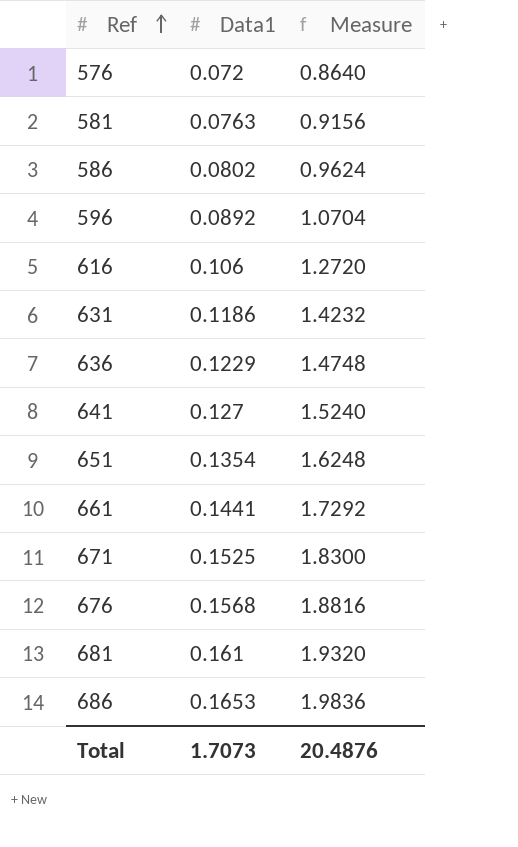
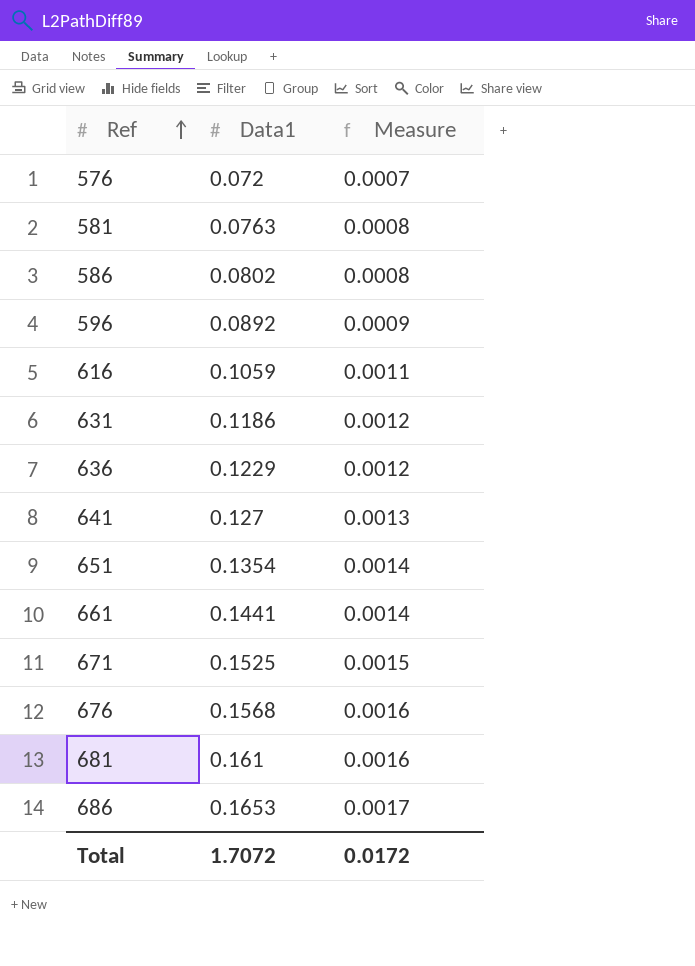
column Measure | formula: [Data1] * 12 -> [Data1] * 0.01
616 | Data1: 0.106 -> 0.1059
Total | Data1: 1.7073 -> 1.7072
Total | Measure: 20.4876 -> 0.0172

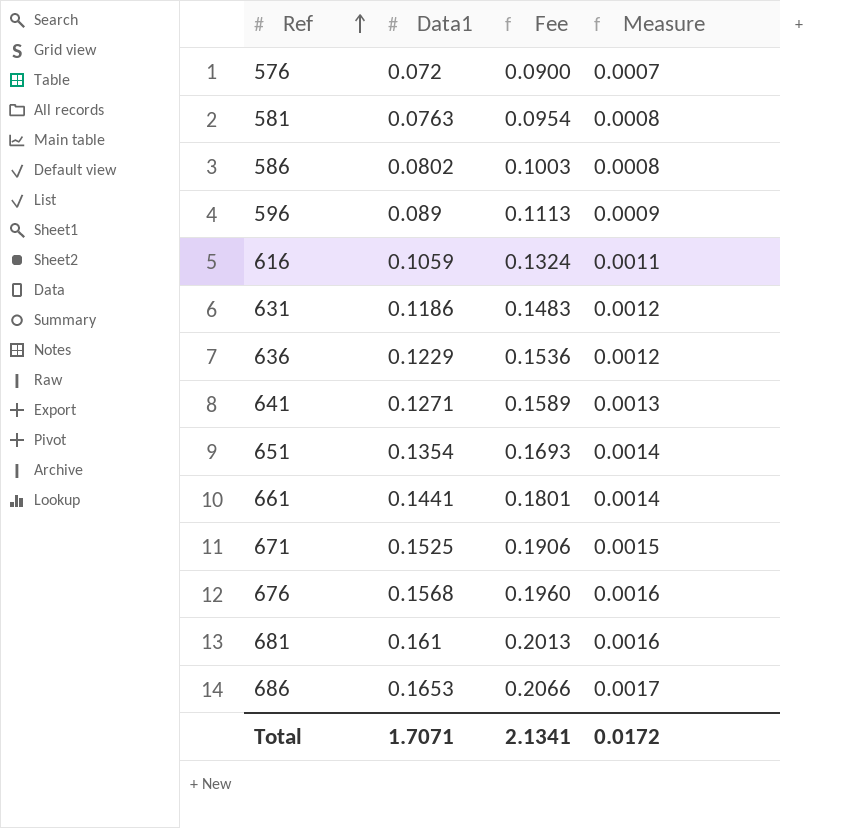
column Fee | formula: none -> [Data1] * 1.25
596 | Data1: 0.0892 -> 0.089
641 | Data1: 0.127 -> 0.1271
Total | Data1: 1.7072 -> 1.7071

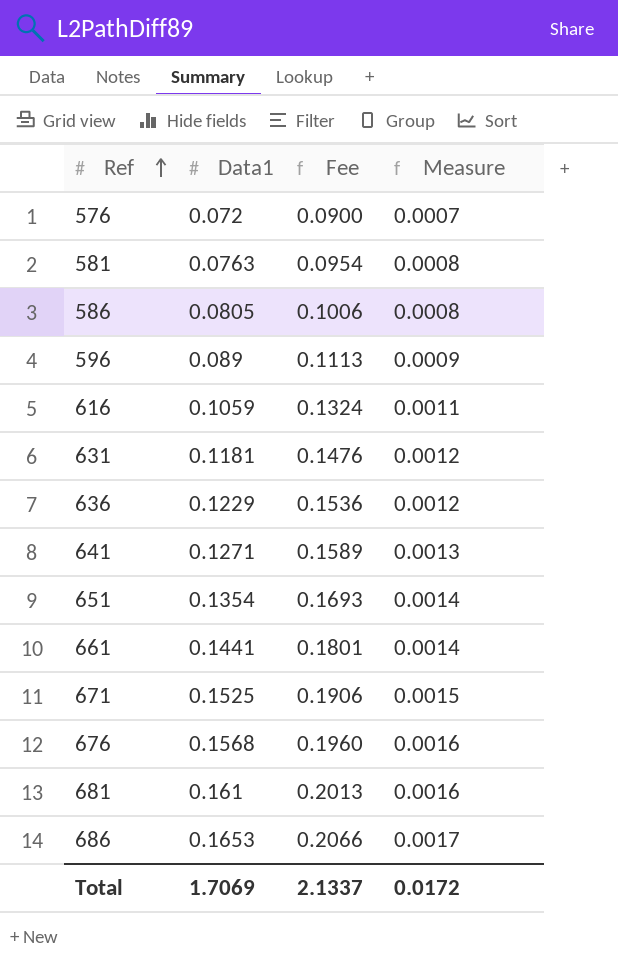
586 | Data1: 0.0802 -> 0.0805
586 | Fee: 0.1003 -> 0.1006
631 | Data1: 0.1186 -> 0.1181
631 | Fee: 0.1483 -> 0.1476
Total | Data1: 1.7071 -> 1.7069
Total | Fee: 2.1341 -> 2.1337

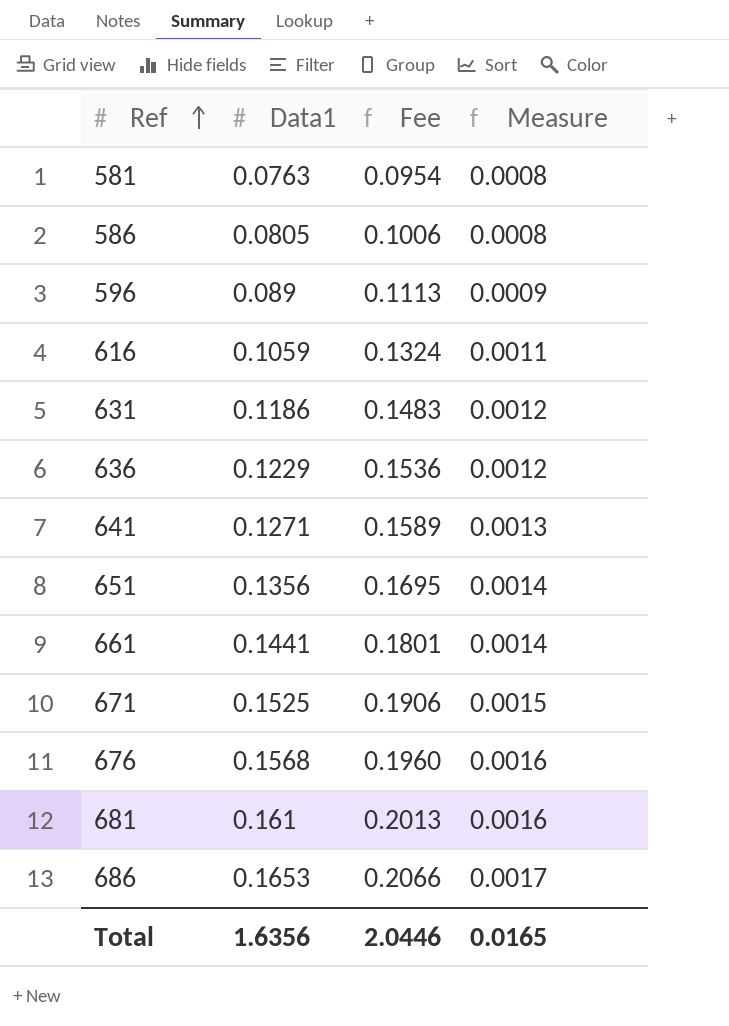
row 576: 0.072 | 0.0900 | 0.0007 -> none
631 | Data1: 0.1181 -> 0.1186
631 | Fee: 0.1476 -> 0.1483
651 | Data1: 0.1354 -> 0.1356
651 | Fee: 0.1693 -> 0.1695
Total | Data1: 1.7069 -> 1.6356
Total | Fee: 2.1337 -> 2.0446
Total | Measure: 0.0172 -> 0.0165

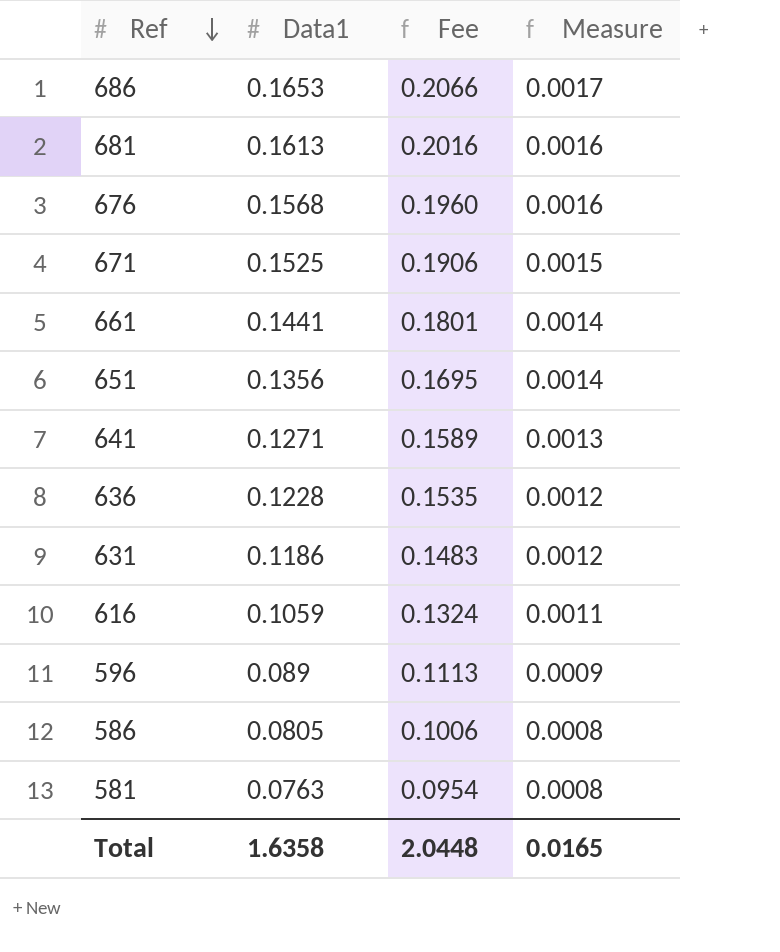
row order: Ref ascending -> Ref descending
681 | Data1: 0.161 -> 0.1613
681 | Fee: 0.2013 -> 0.2016
636 | Data1: 0.1229 -> 0.1228
636 | Fee: 0.1536 -> 0.1535
Total | Data1: 1.6356 -> 1.6358
Total | Fee: 2.0446 -> 2.0448

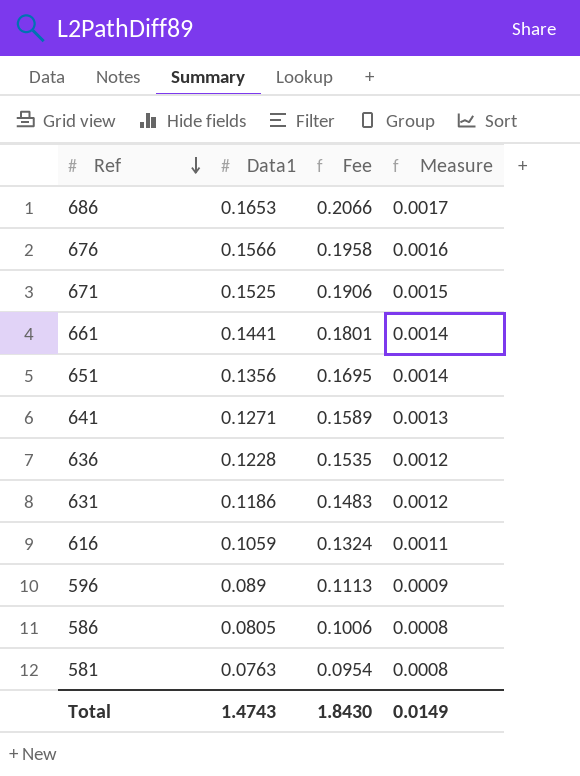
row 681: 0.1613 | 0.2016 | 0.0016 -> none
676 | Data1: 0.1568 -> 0.1566
676 | Fee: 0.1960 -> 0.1958
Total | Data1: 1.6358 -> 1.4743
Total | Fee: 2.0448 -> 1.8430
Total | Measure: 0.0165 -> 0.0149

